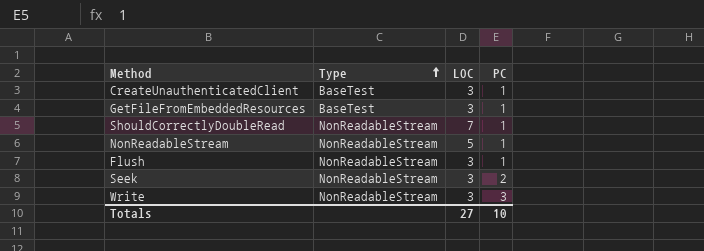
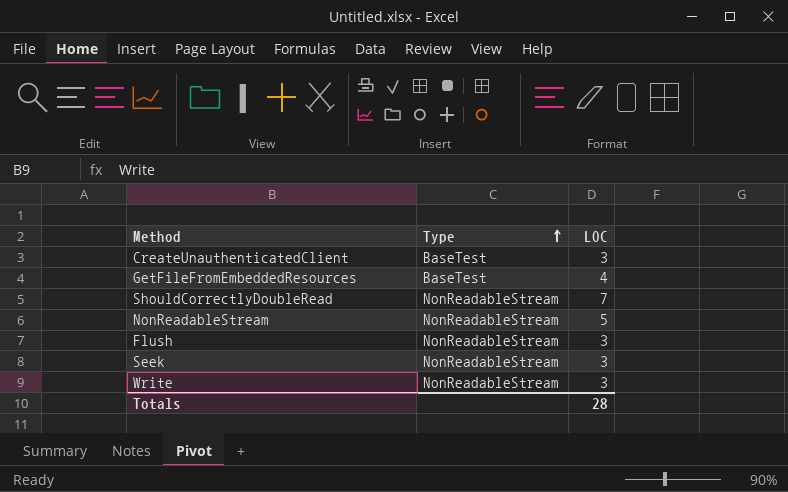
column PC | position: 4 -> none
GetFileFromEmbeddedResources | LOC: 3 -> 4
Totals | LOC: 27 -> 28

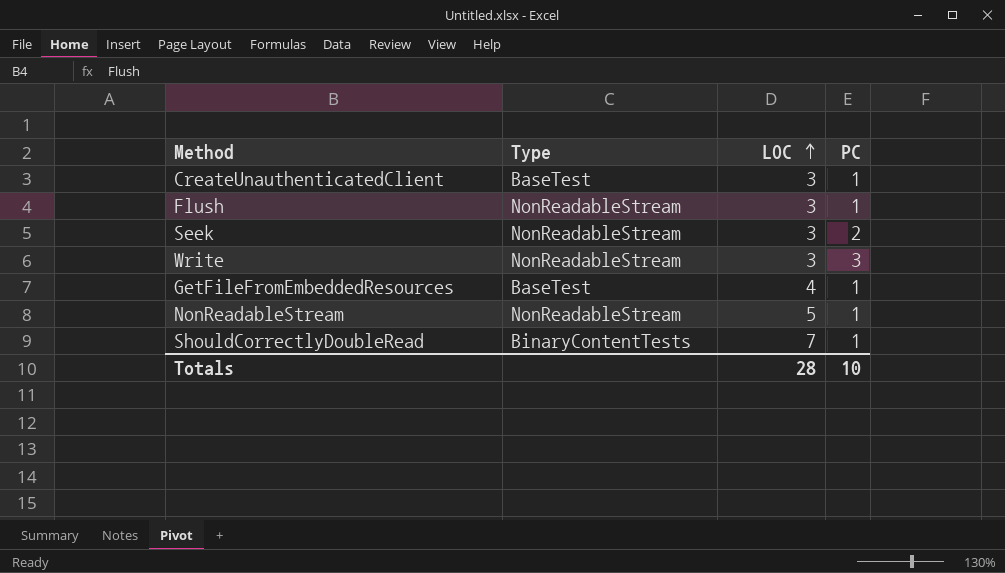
row order: Type ascending -> LOC ascending
column PC | position: none -> 4
ShouldCorrectlyDoubleRead | Type: NonReadableStream -> BinaryContentTests

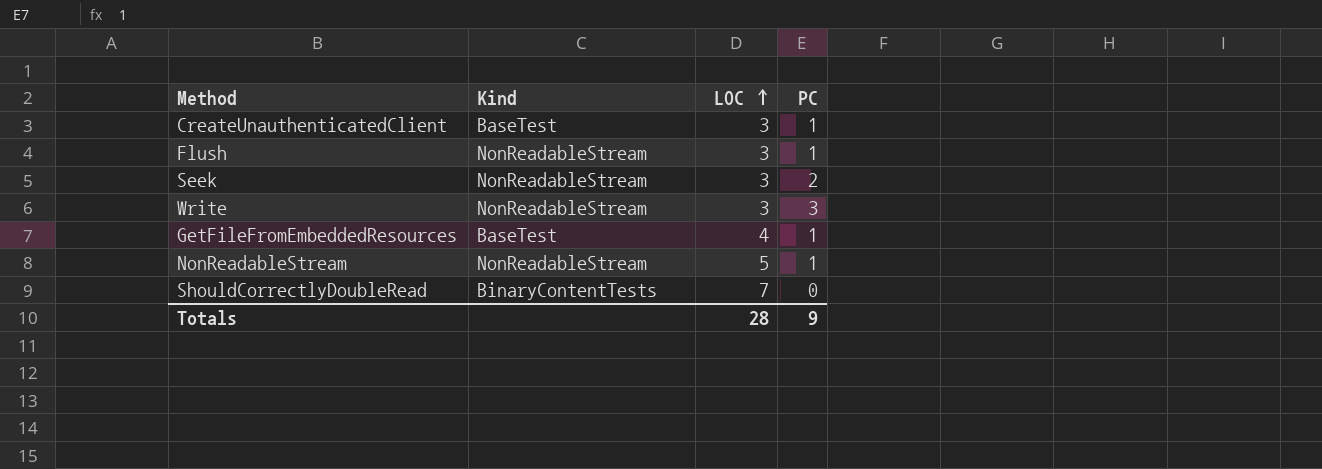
column name: Type -> Kind
ShouldCorrectlyDoubleRead | PC: 1 -> 0
Totals | PC: 10 -> 9

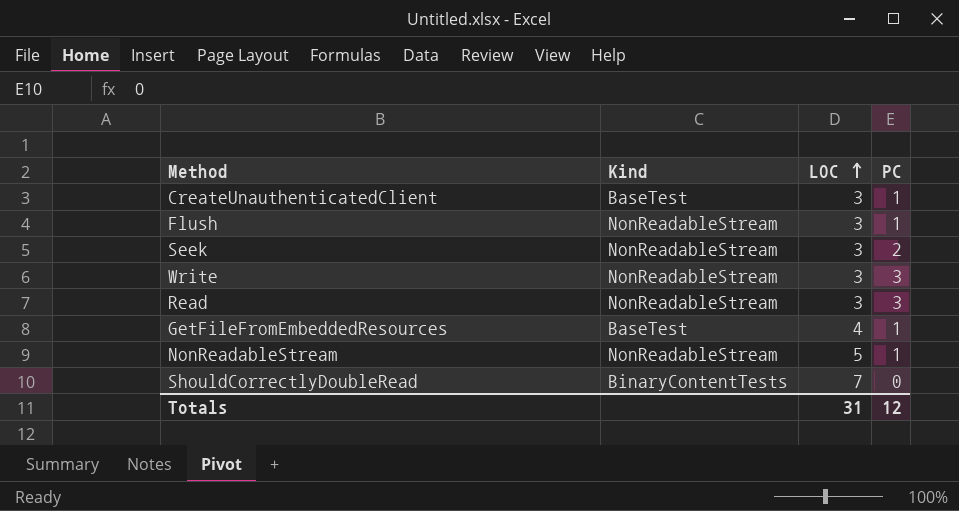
row Read: none -> NonReadableStream | 3 | 3
Totals | LOC: 28 -> 31
Totals | PC: 9 -> 12

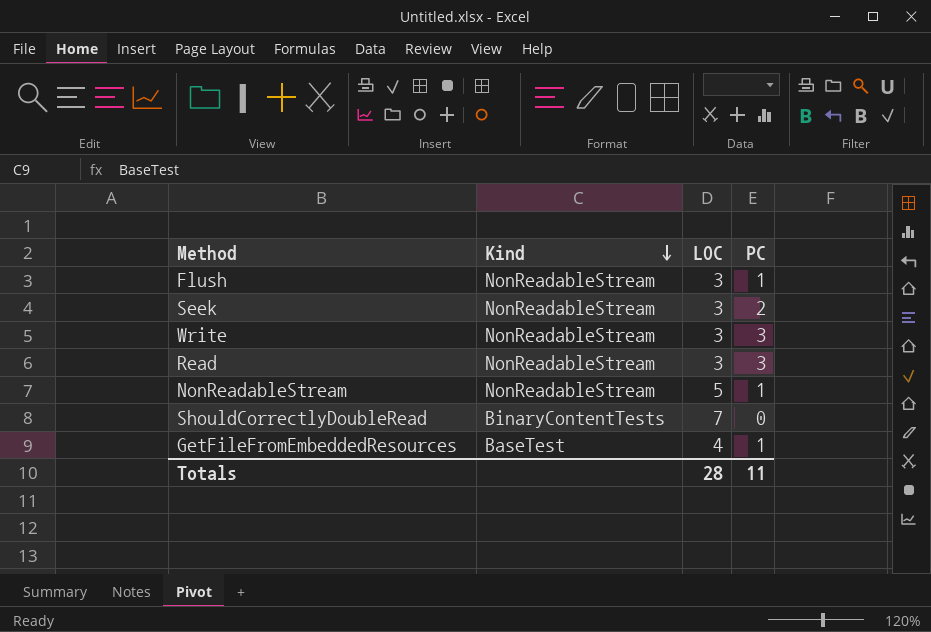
row order: LOC ascending -> Kind descending
row CreateUnauthenticatedClient: BaseTest | 3 | 1 -> none
Totals | LOC: 31 -> 28
Totals | PC: 12 -> 11

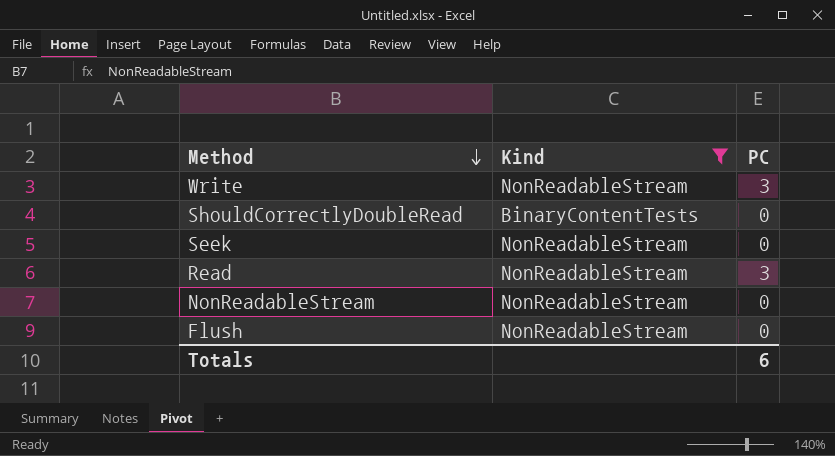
filter: none -> Kind != BaseTest
row order: Kind descending -> Method descending
column LOC | position: 3 -> none
Seek | PC: 2 -> 0
NonReadableStream | PC: 1 -> 0
Flush | PC: 1 -> 0
Totals | PC: 11 -> 6

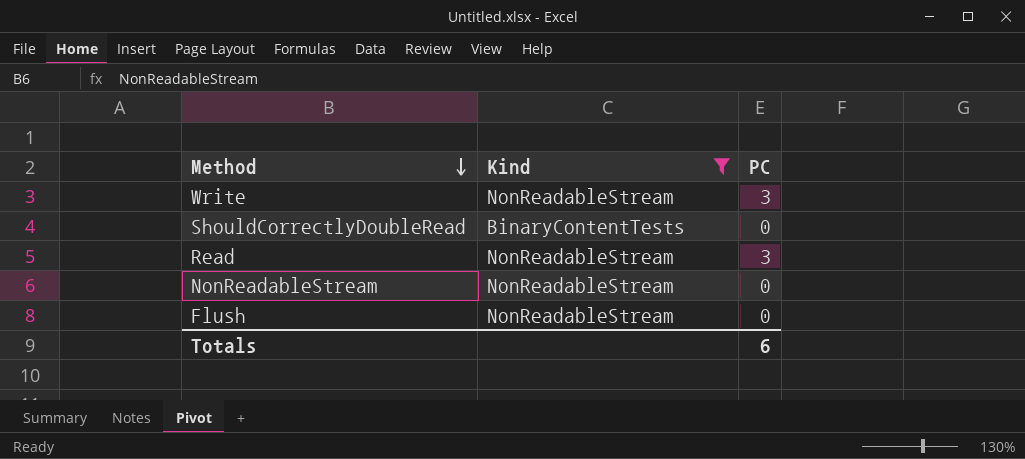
row Seek: NonReadableStream | 0 -> none

